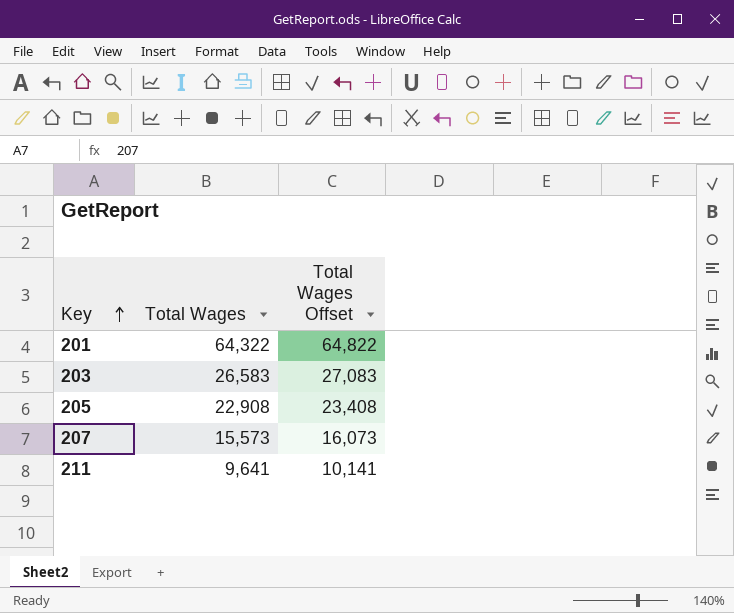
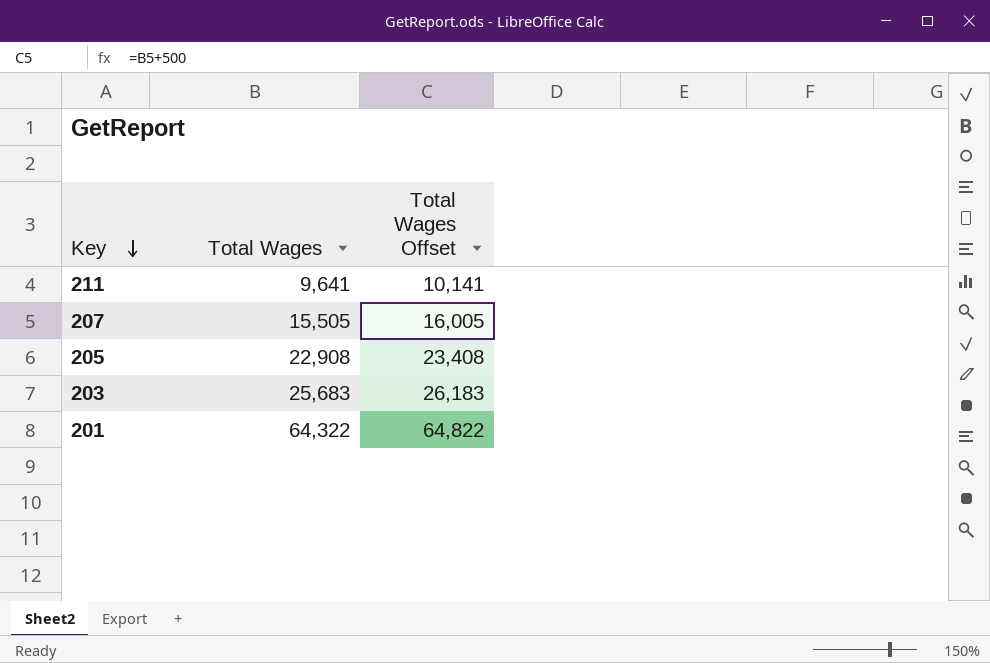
row order: Key ascending -> Key descending
207 | Total Wages: 15,573 -> 15,505
207 | Total Wages Offset: 16,073 -> 16,005
203 | Total Wages: 26,583 -> 25,683
203 | Total Wages Offset: 27,083 -> 26,183

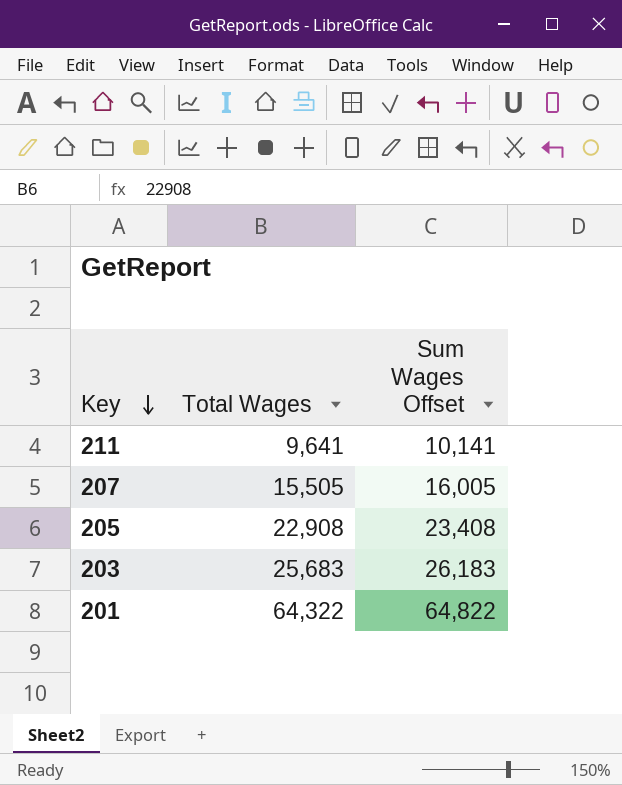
column name: Total Wages Offset -> Sum Wages Offset

